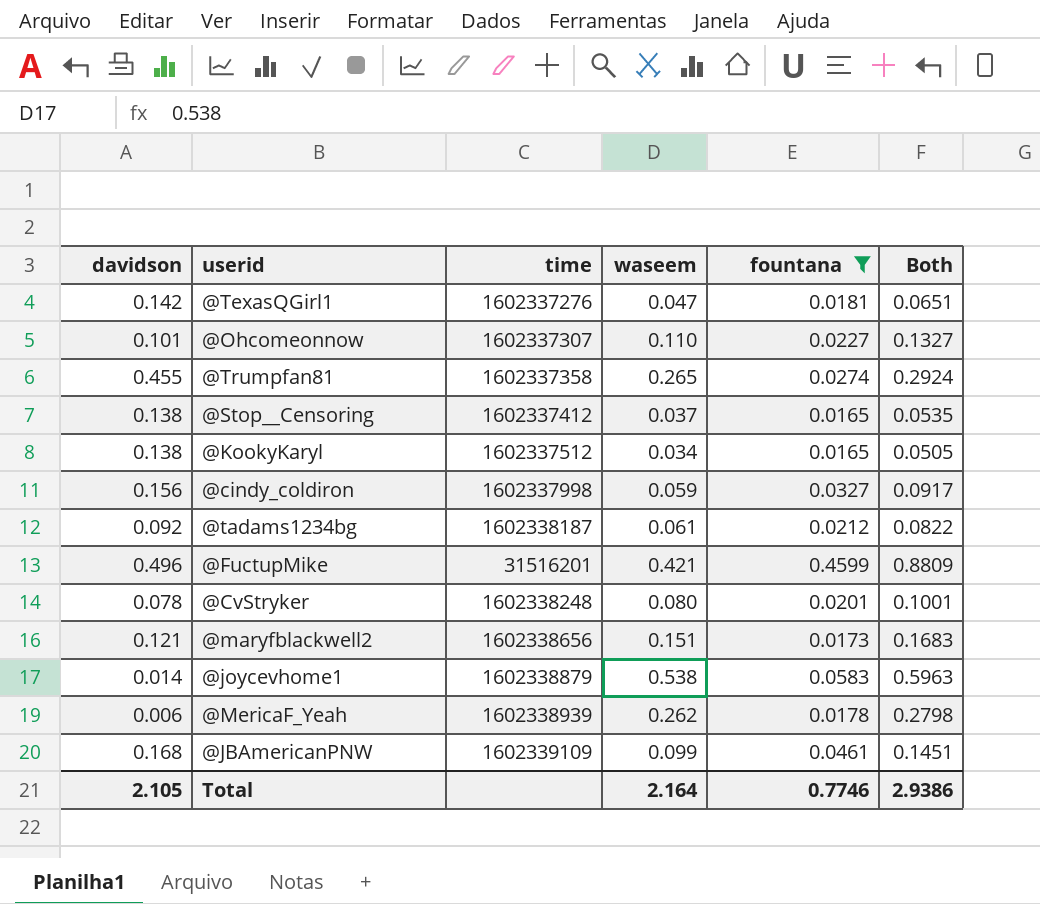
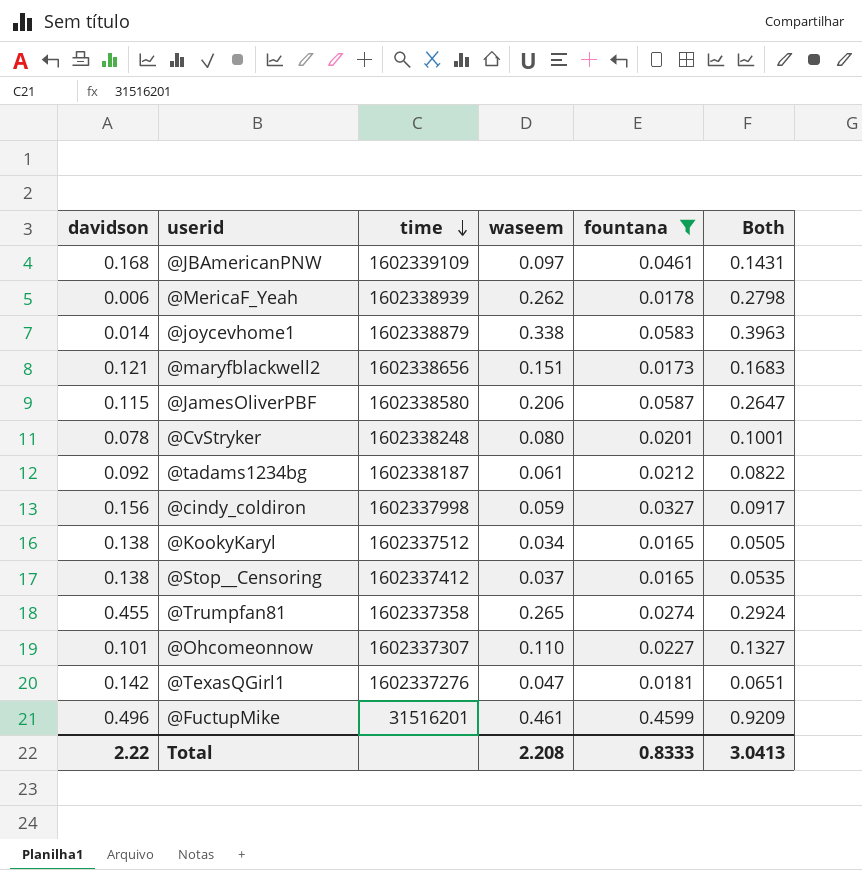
row order: none -> time descending
@JBAmericanPNW | waseem: 0.099 -> 0.097
@JBAmericanPNW | Both: 0.1451 -> 0.1431
@joycevhome1 | waseem: 0.538 -> 0.338
@joycevhome1 | Both: 0.5963 -> 0.3963
row @JamesOliverPBF: none -> 0.115 | 1602338580 | 0.206 | 0.0587 | 0.2647
@FuctupMike | waseem: 0.421 -> 0.461
@FuctupMike | Both: 0.8809 -> 0.9209
Total | davidson: 2.105 -> 2.22
Total | waseem: 2.164 -> 2.208
Total | fountana: 0.7746 -> 0.8333
Total | Both: 2.9386 -> 3.0413

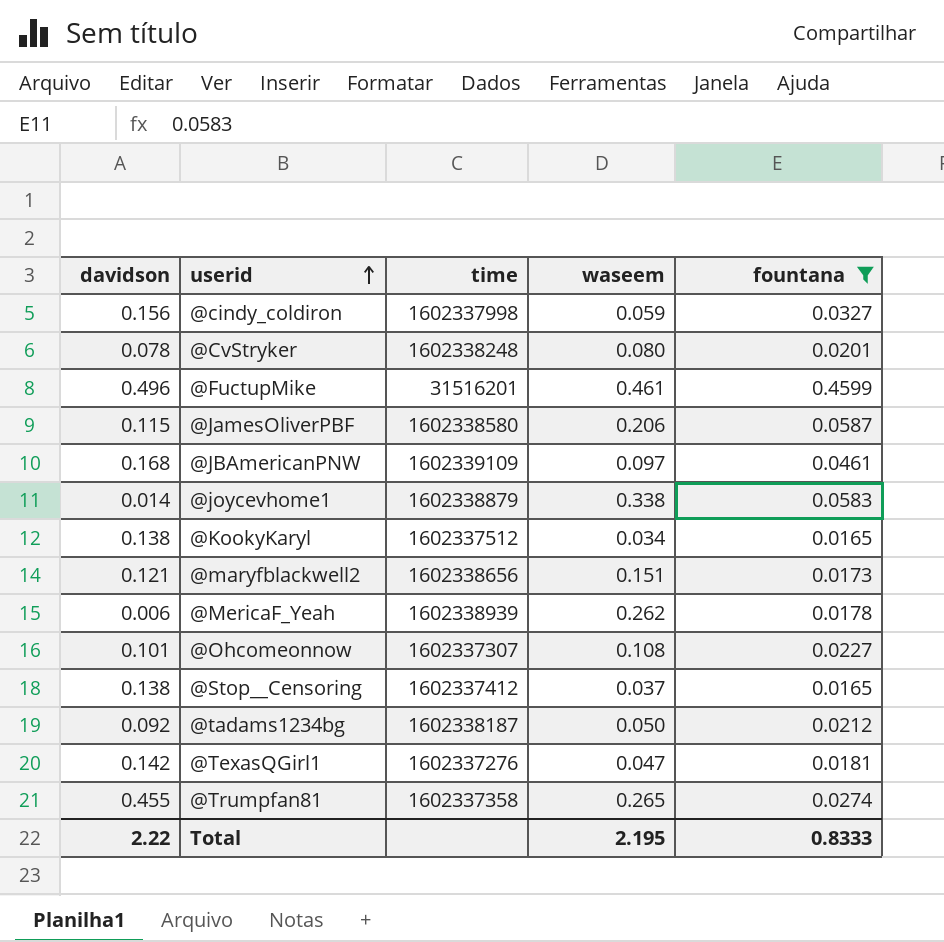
row order: time descending -> userid ascending
column Both | formula: [waseem] + [fountana] -> none
@Ohcomeonnow | waseem: 0.110 -> 0.108
@tadams1234bg | waseem: 0.061 -> 0.050
Total | waseem: 2.208 -> 2.195

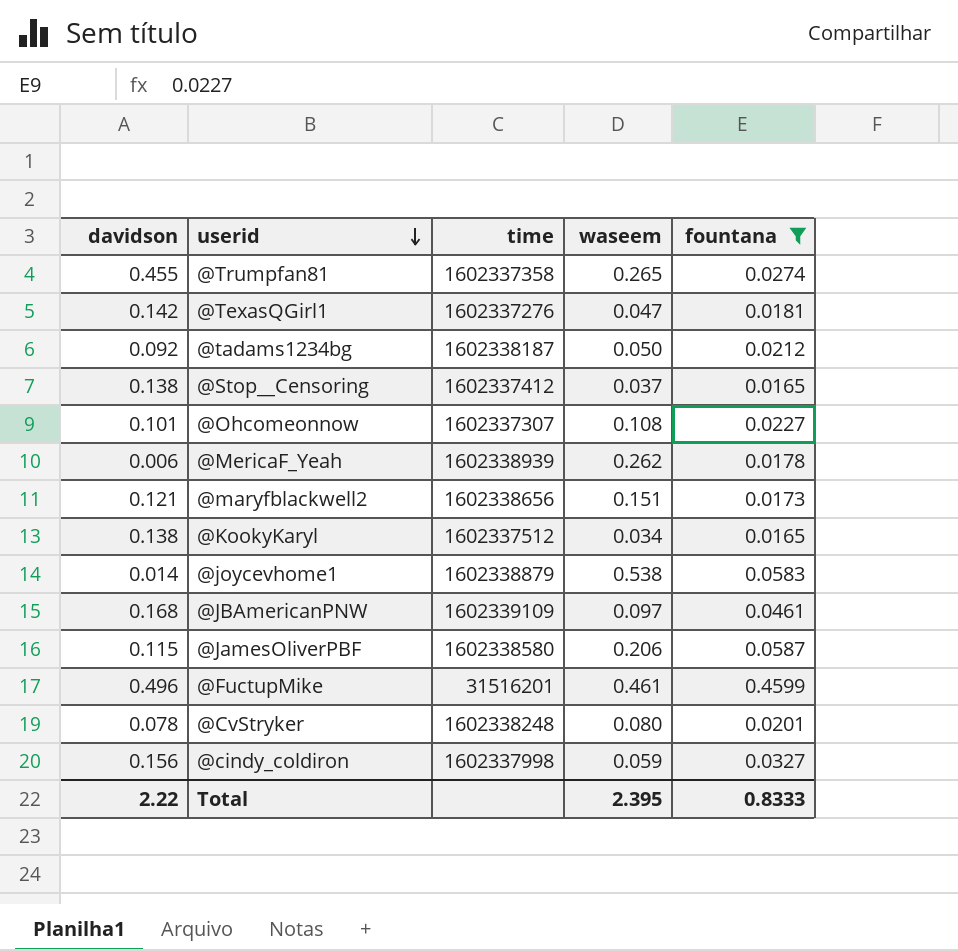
row order: userid ascending -> userid descending
@joycevhome1 | waseem: 0.338 -> 0.538
Total | waseem: 2.195 -> 2.395

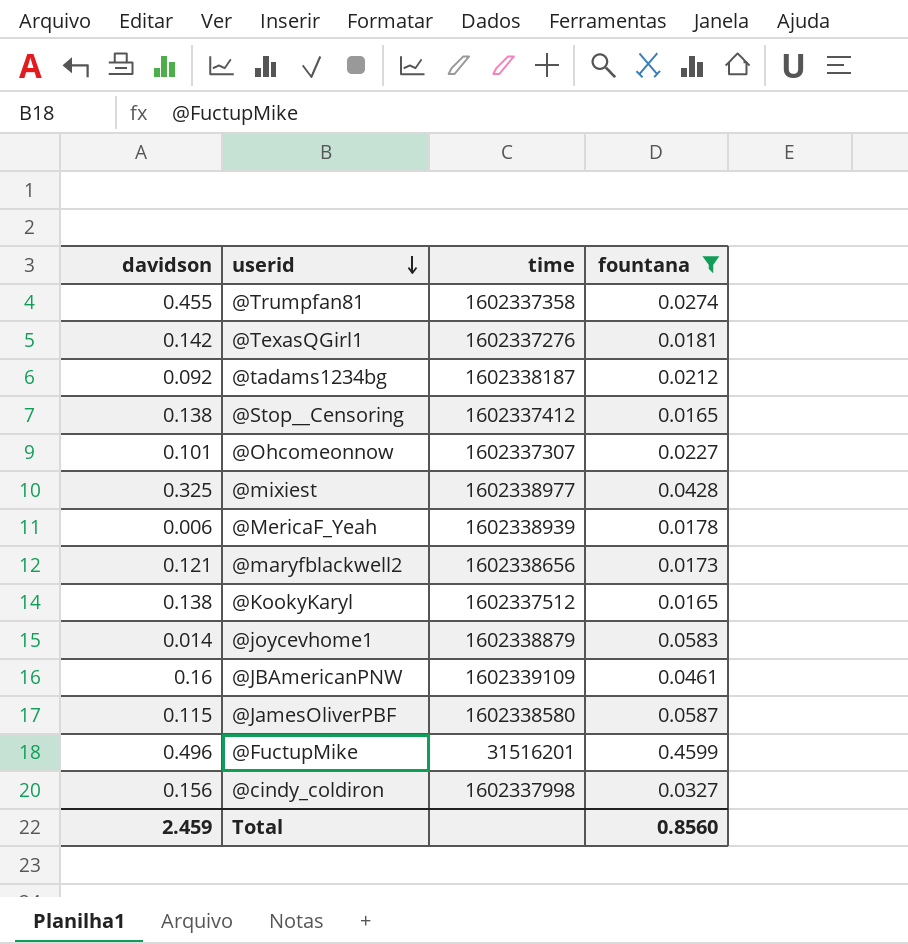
column waseem | position: 4 -> none
row @CvStryker: 0.078 | 1602338248 | 0.080 | 0.0201 -> none
row @mixiest: none -> 0.325 | 1602338977 | 0.0428
@JBAmericanPNW | davidson: 0.168 -> 0.16
Total | davidson: 2.22 -> 2.459
Total | fountana: 0.8333 -> 0.8560

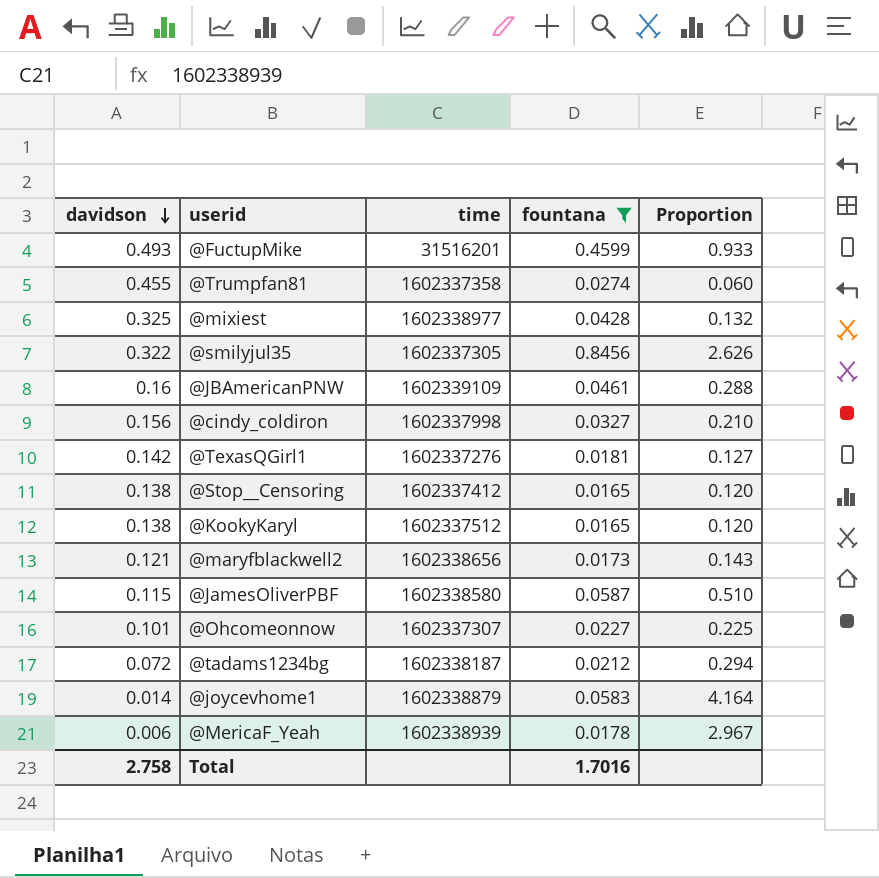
row order: userid descending -> davidson descending
column Proportion | formula: none -> [fountana] / [davidson]
@FuctupMike | davidson: 0.496 -> 0.493
row @smilyjul35: none -> 0.322 | 1602337305 | 0.8456 | 2.626
@tadams1234bg | davidson: 0.092 -> 0.072
Total | davidson: 2.459 -> 2.758
Total | fountana: 0.8560 -> 1.7016

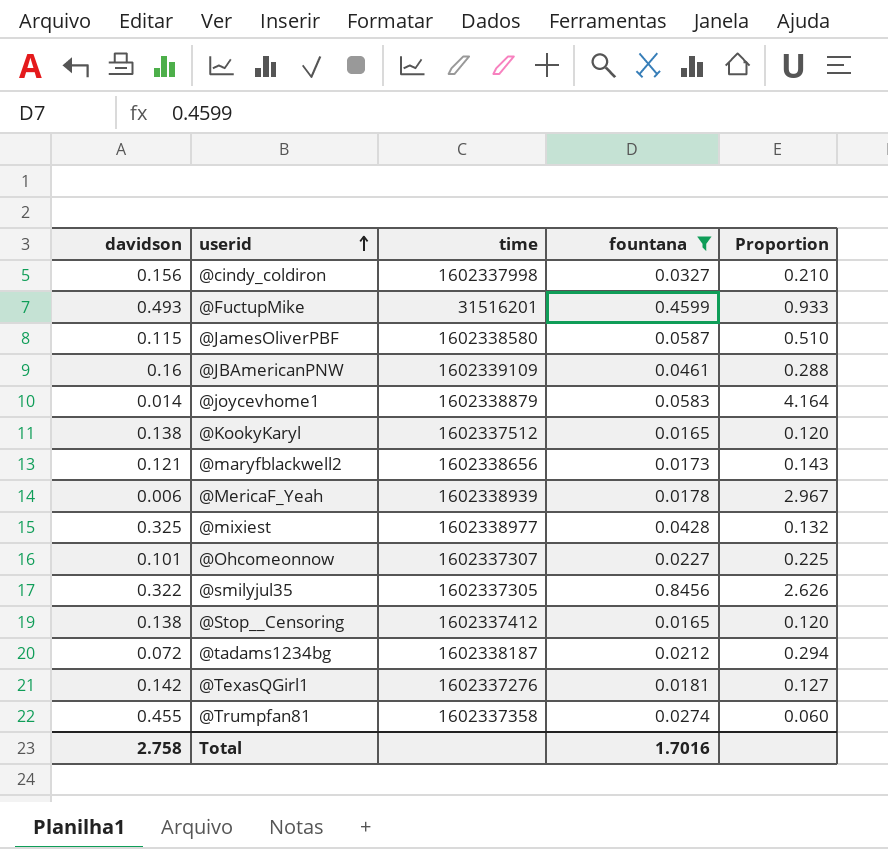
row order: davidson descending -> userid ascending

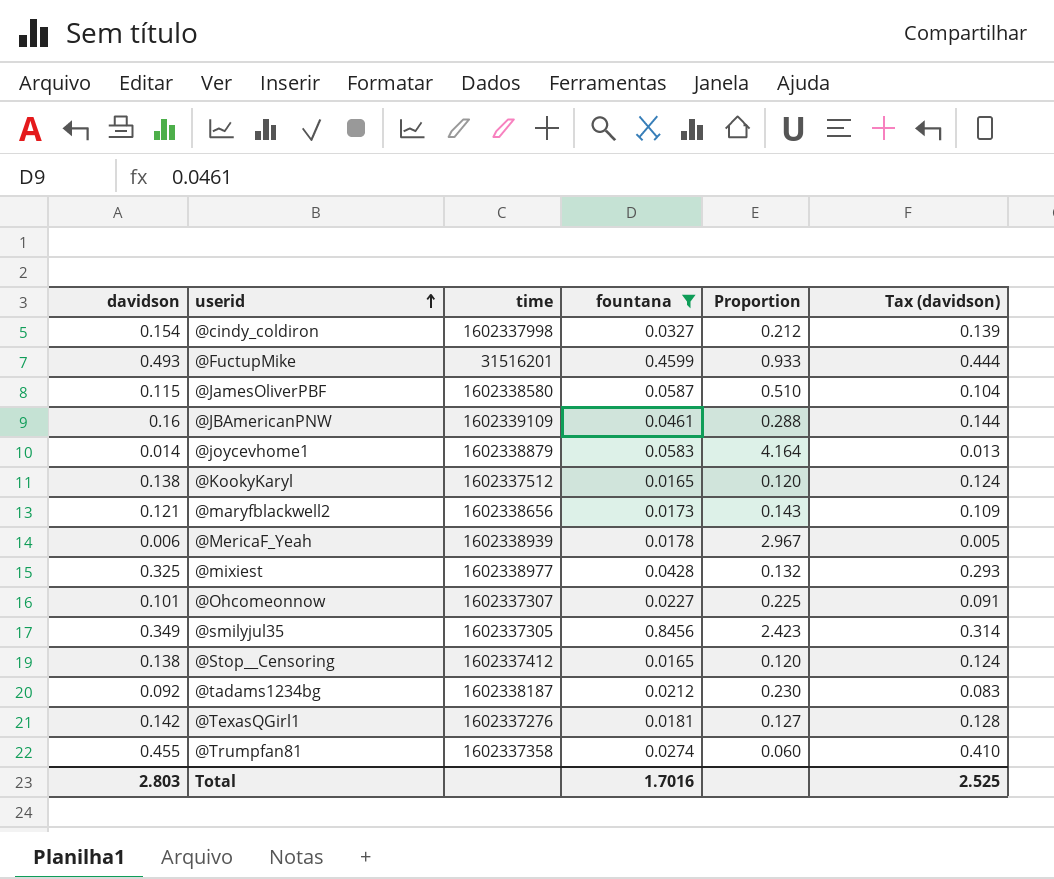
column Tax (davidson) | formula: none -> [davidson] * 0.9
@cindy_coldiron | davidson: 0.156 -> 0.154
@cindy_coldiron | Proportion: 0.210 -> 0.212
@smilyjul35 | davidson: 0.322 -> 0.349
@smilyjul35 | Proportion: 2.626 -> 2.423
@tadams1234bg | davidson: 0.072 -> 0.092
@tadams1234bg | Proportion: 0.294 -> 0.230
Total | davidson: 2.758 -> 2.803

